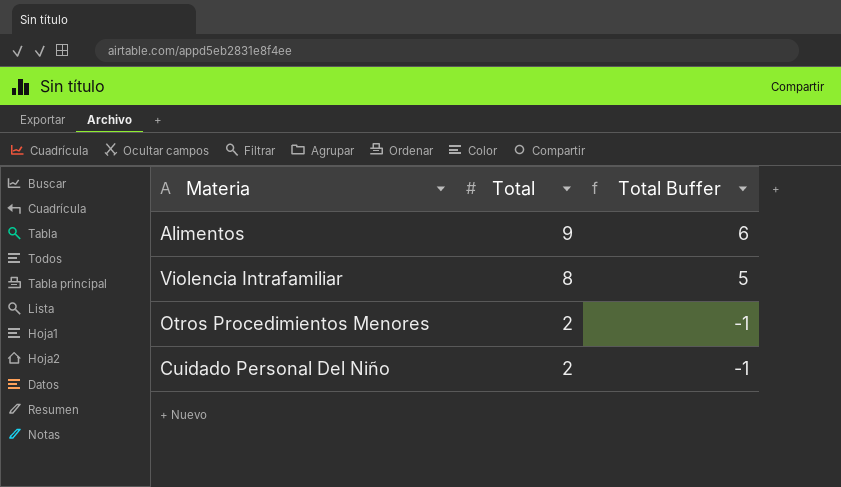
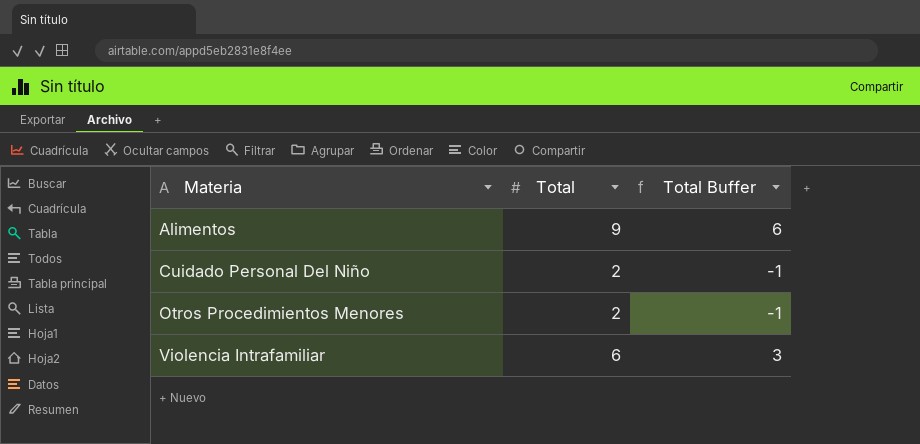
row order: Total descending -> Materia ascending
Violencia Intrafamiliar | Total: 8 -> 6
Violencia Intrafamiliar | Total Buffer: 5 -> 3

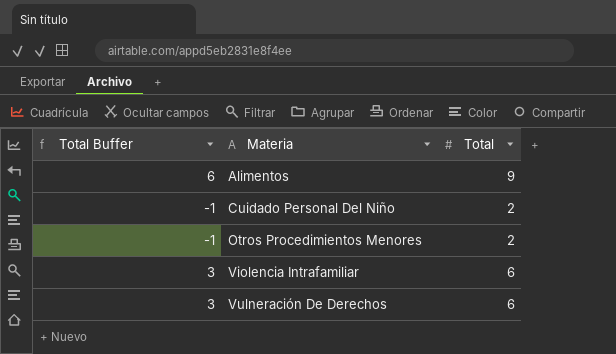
column Total Buffer | position: 3 -> 1
row Vulneración De Derechos: none -> 3 | 6

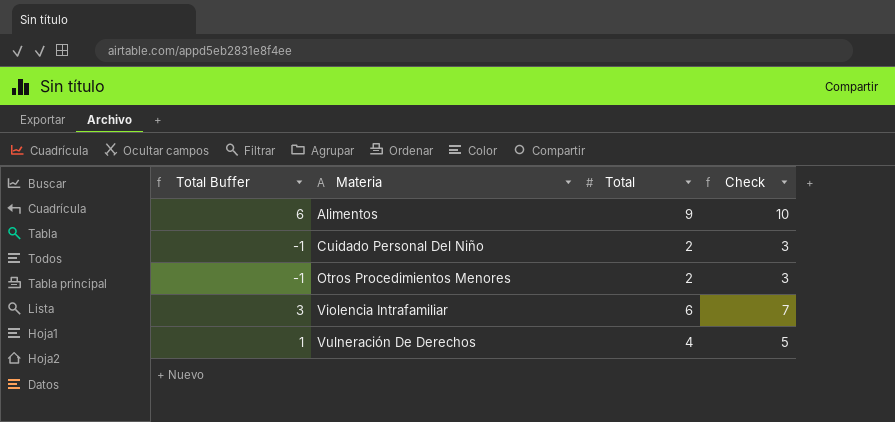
column Check | formula: none -> [Total] + 1
Vulneración De Derechos | Total Buffer: 3 -> 1
Vulneración De Derechos | Total: 6 -> 4

